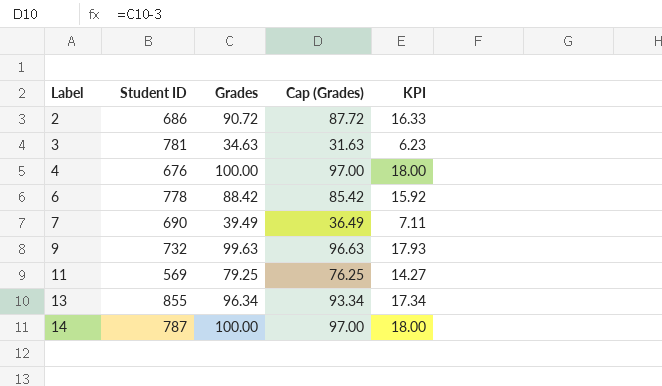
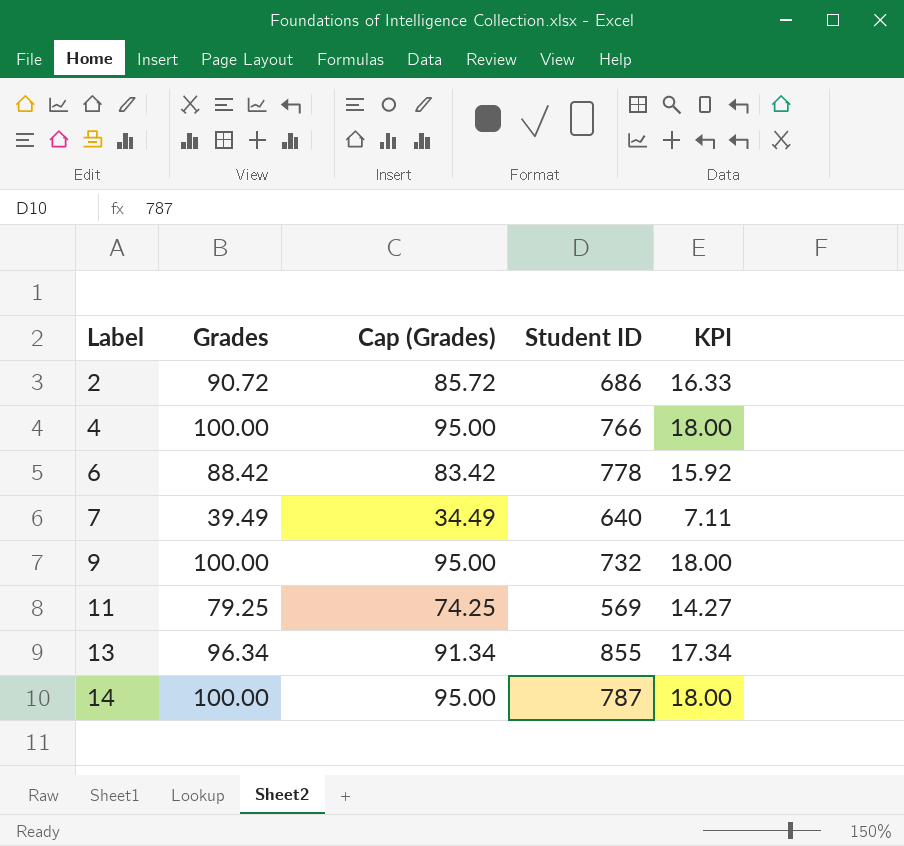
column Cap (Grades) | formula: [Grades] - 3 -> [Grades] - 5
column Student ID | position: 2 -> 4
row 3: 781 | 34.63 | 31.63 | 6.23 -> none
4 | Student ID: 676 -> 766
7 | Student ID: 690 -> 640
9 | Grades: 99.63 -> 100.00
9 | KPI: 17.93 -> 18.00

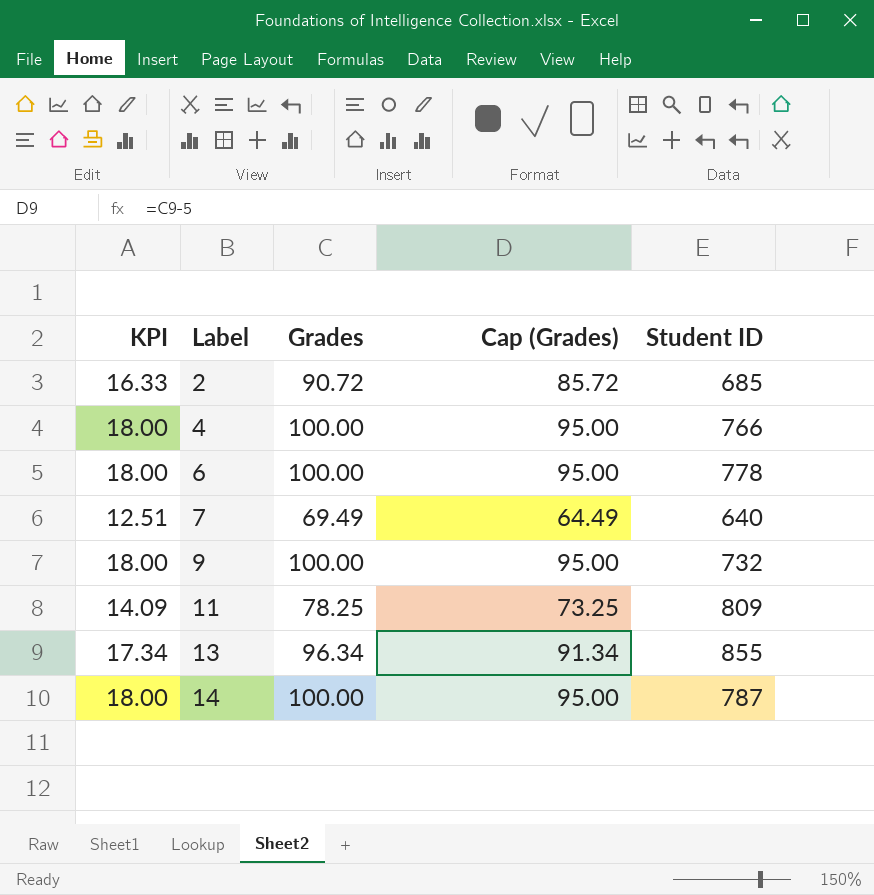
column KPI | position: 5 -> 1
2 | Student ID: 686 -> 685
6 | KPI: 15.92 -> 18.00
6 | Grades: 88.42 -> 100.00
6 | Cap (Grades): 83.42 -> 95.00
7 | KPI: 7.11 -> 12.51
7 | Grades: 39.49 -> 69.49
7 | Cap (Grades): 34.49 -> 64.49
11 | KPI: 14.27 -> 14.09
11 | Grades: 79.25 -> 78.25
11 | Cap (Grades): 74.25 -> 73.25
11 | Student ID: 569 -> 809

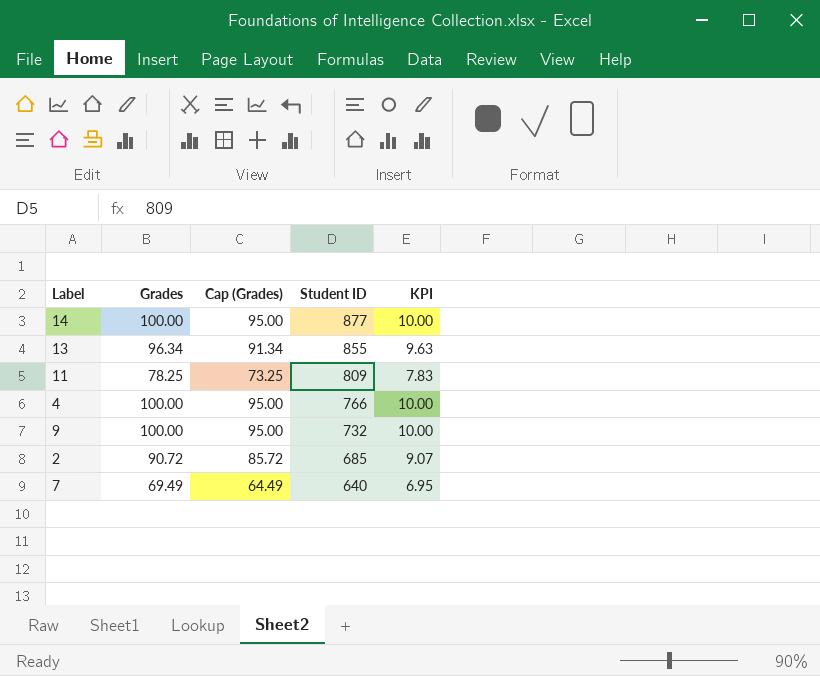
row order: Label ascending -> Student ID descending
column KPI | formula: [Grades] * 0.18 -> [Grades] * 0.1
column KPI | position: 1 -> 5
row 6: 18.00 | 100.00 | 95.00 | 778 -> none
14 | Student ID: 787 -> 877

